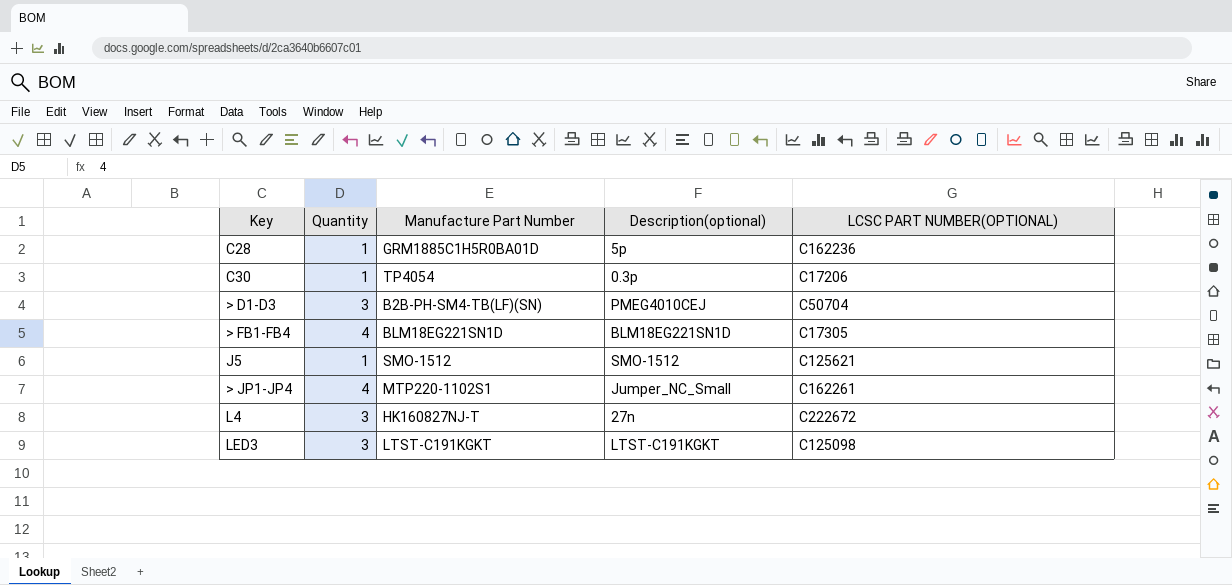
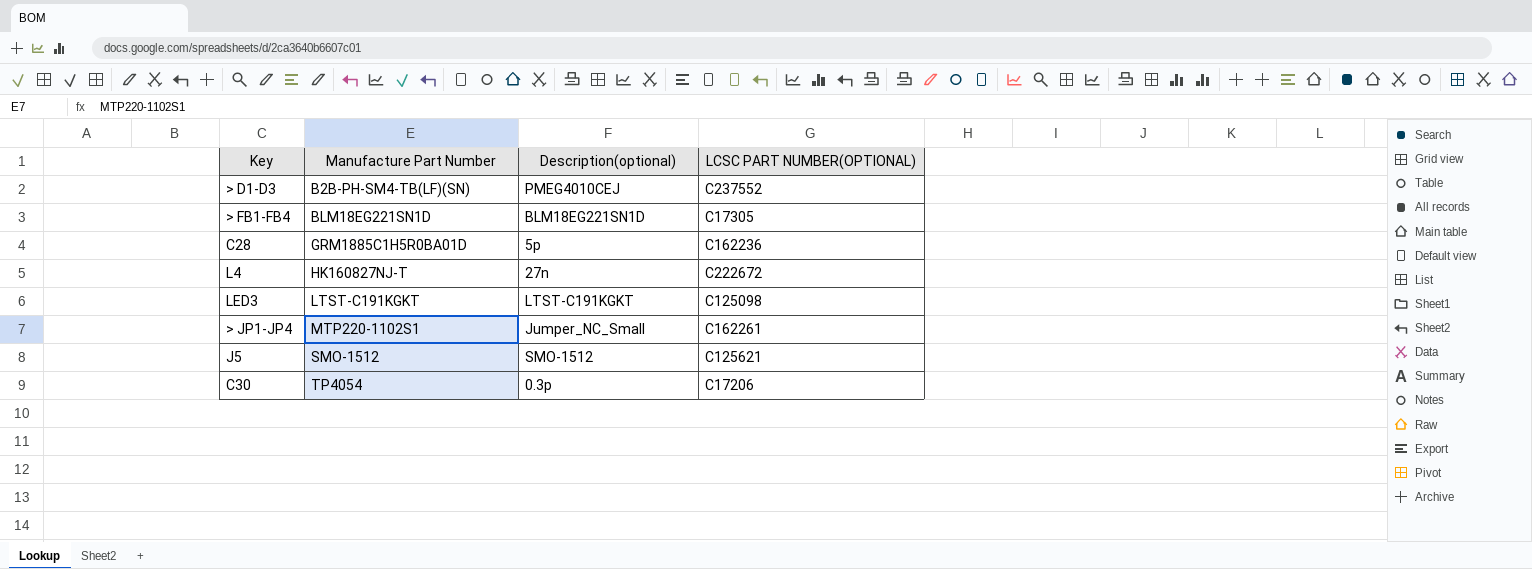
row order: none -> Manufacture Part Number ascending
column Quantity | position: 2 -> none
> D1-D3 | LCSC PART NUMBER(OPTIONAL): C50704 -> C237552

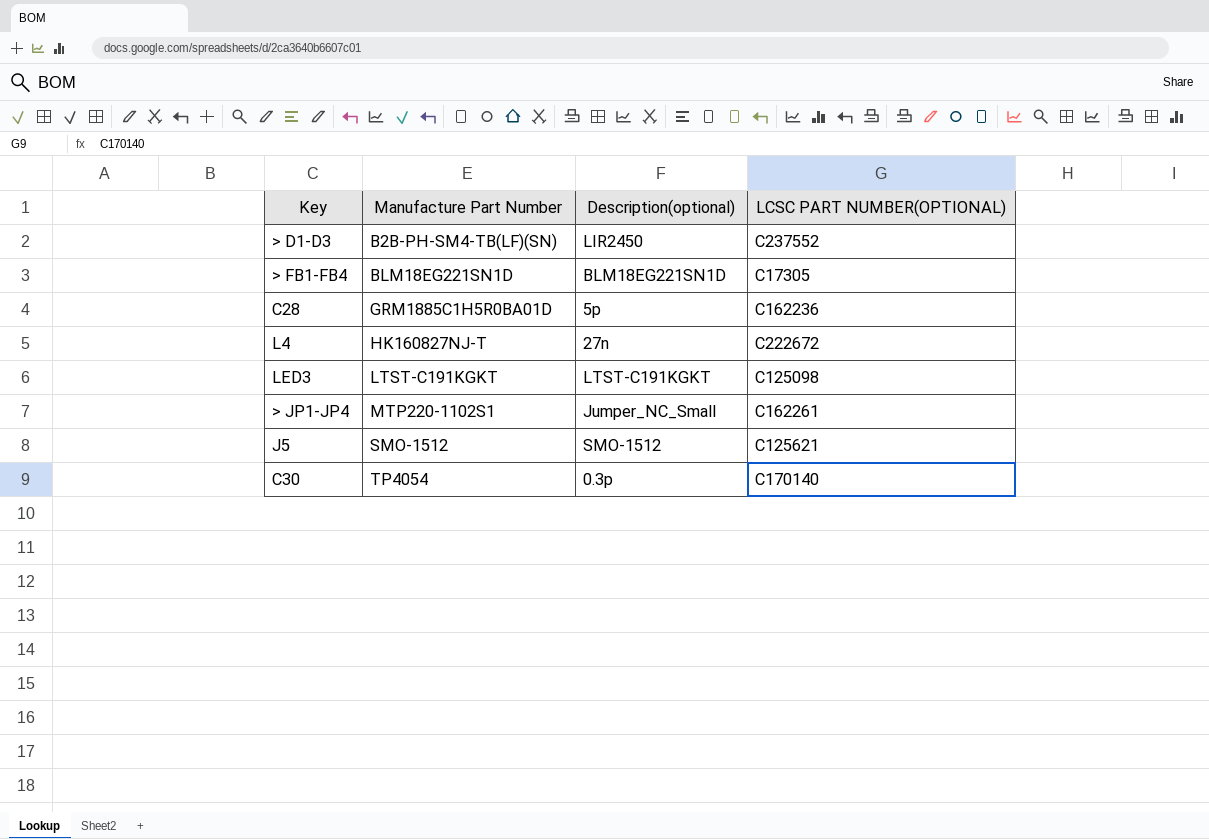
> D1-D3 | Description(optional): PMEG4010CEJ -> LIR2450
C30 | LCSC PART NUMBER(OPTIONAL): C17206 -> C170140

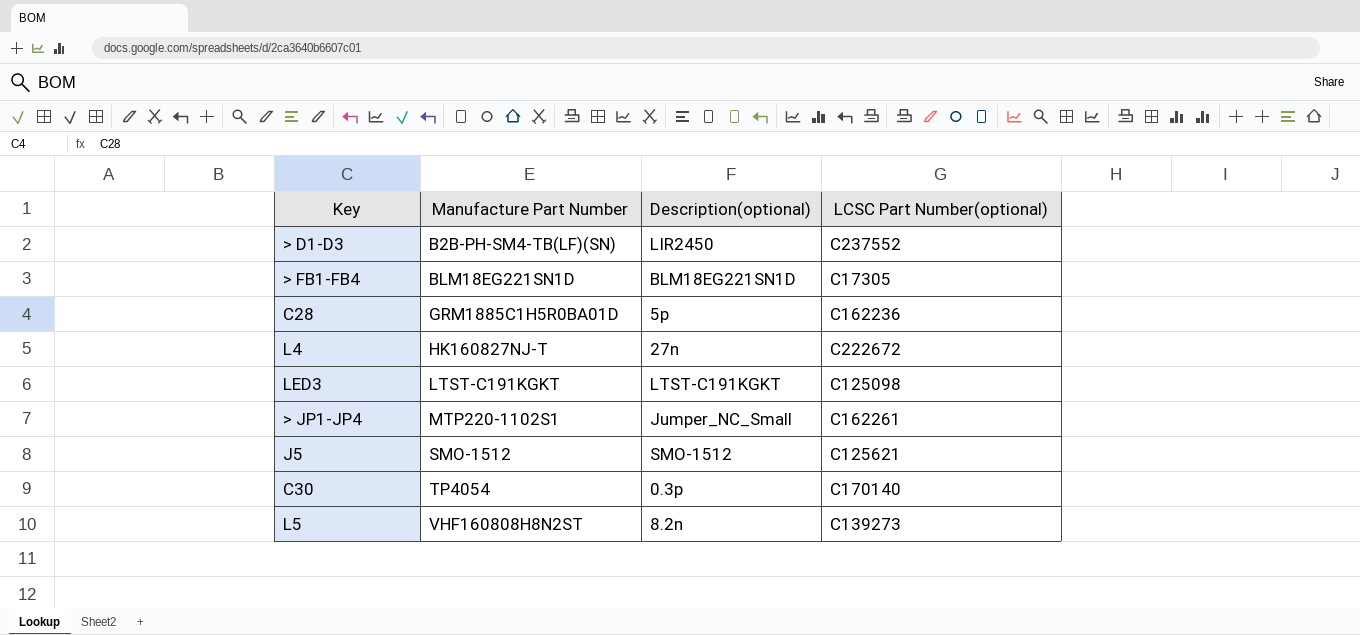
column name: LCSC PART NUMBER(OPTIONAL) -> LCSC Part Number(optional)
row L5: none -> VHF160808H8N2ST | 8.2n | C139273

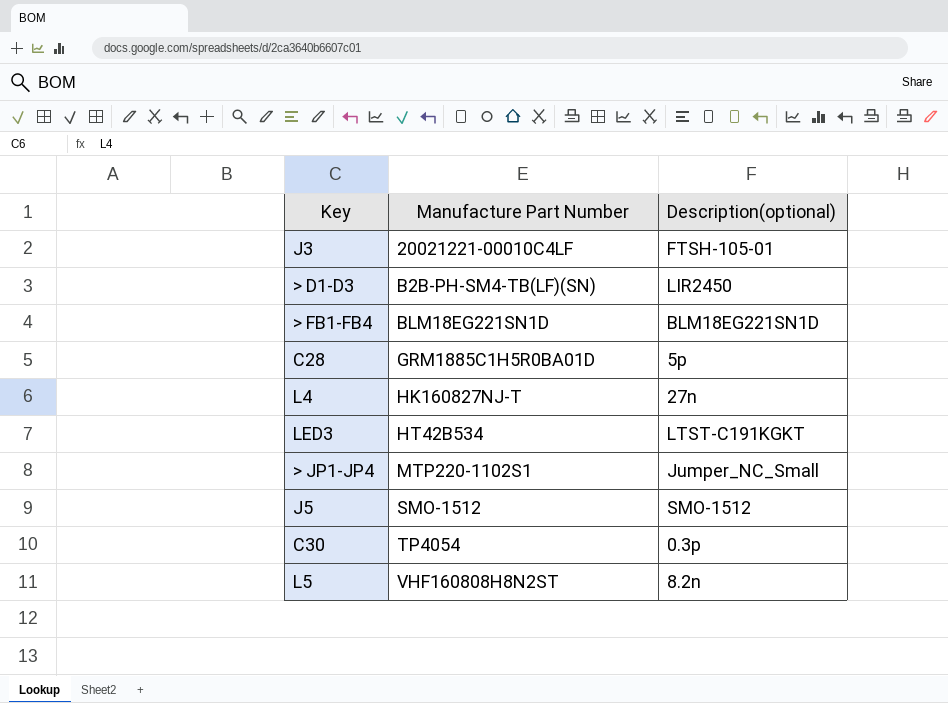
column LCSC Part Number(optional) | position: 4 -> none
row J3: none -> 20021221-00010C4LF | FTSH-105-01
LED3 | Manufacture Part Number: LTST-C191KGKT -> HT42B534

